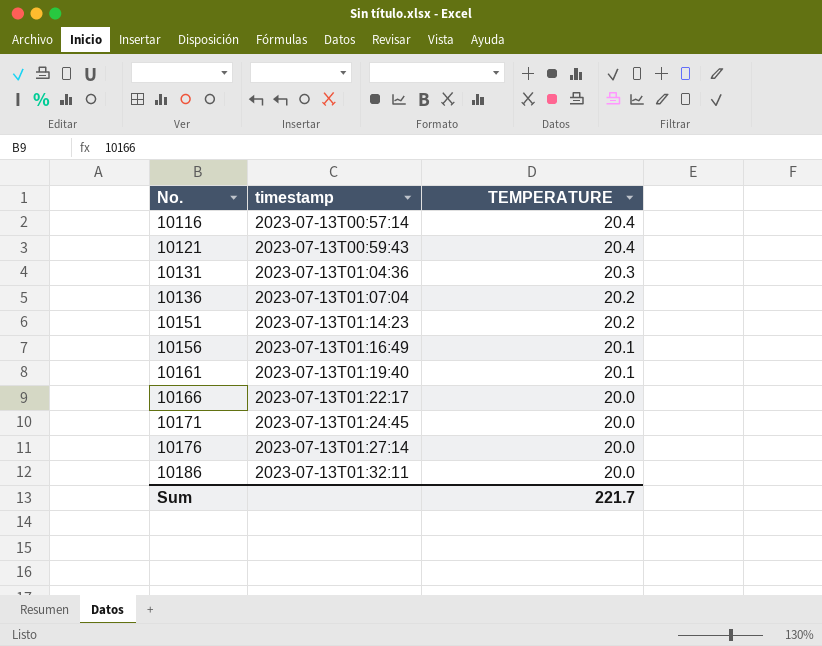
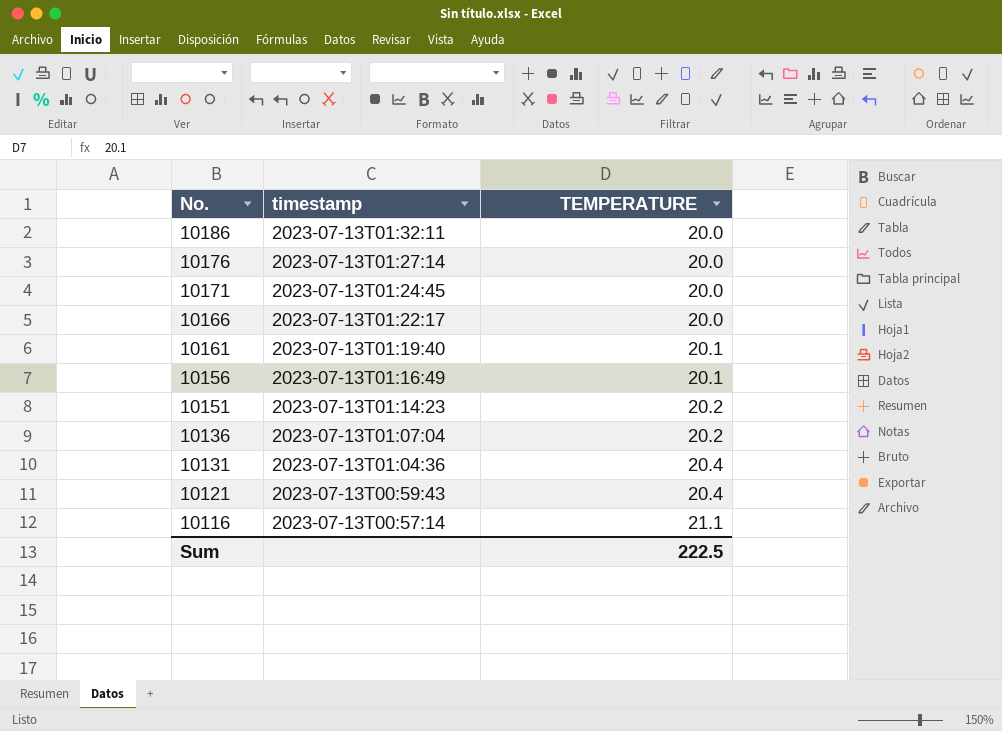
row order: No. ascending -> No. descending
10131 | TEMPERATURE: 20.3 -> 20.4
10116 | TEMPERATURE: 20.4 -> 21.1
Sum | TEMPERATURE: 221.7 -> 222.5

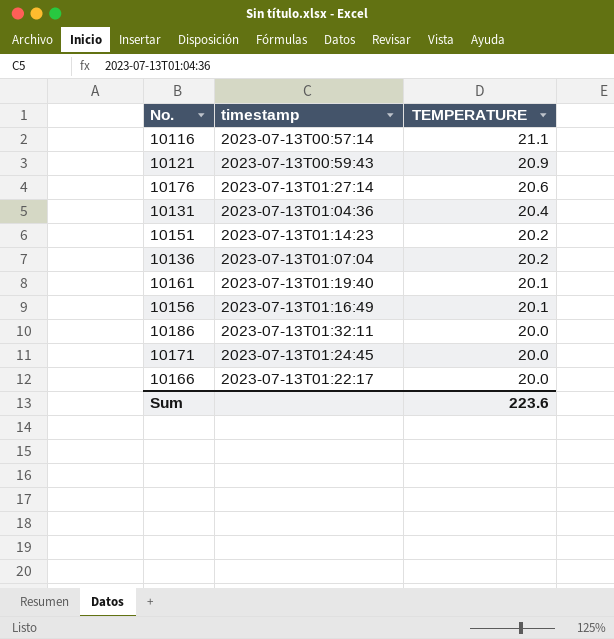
row order: No. descending -> TEMPERATURE descending
10121 | TEMPERATURE: 20.4 -> 20.9
10176 | TEMPERATURE: 20.0 -> 20.6
Sum | TEMPERATURE: 222.5 -> 223.6

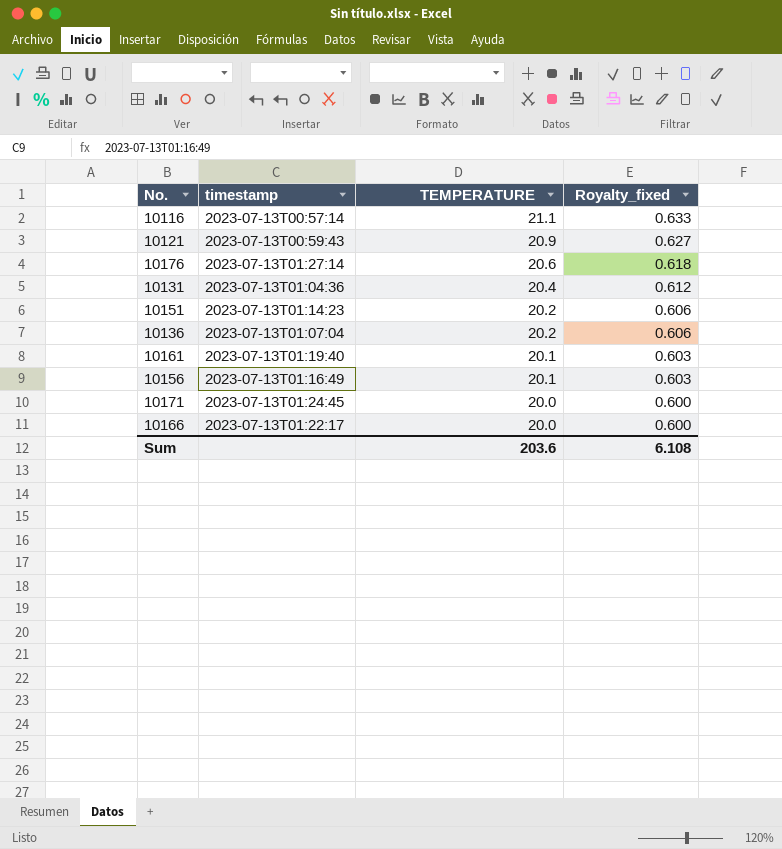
column Royalty_fixed | formula: none -> [TEMPERATURE] * 0.03
row 10186: 2023-07-13T01:32:11 | 20.0 -> none
Sum | TEMPERATURE: 223.6 -> 203.6

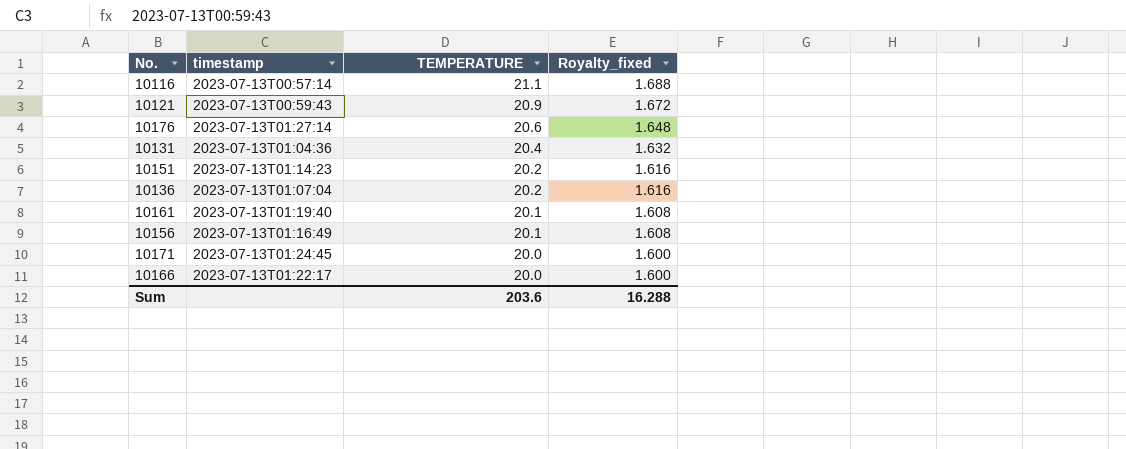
column Royalty_fixed | formula: [TEMPERATURE] * 0.03 -> [TEMPERATURE] * 0.08
Sum | Royalty_fixed: 6.108 -> 16.288

